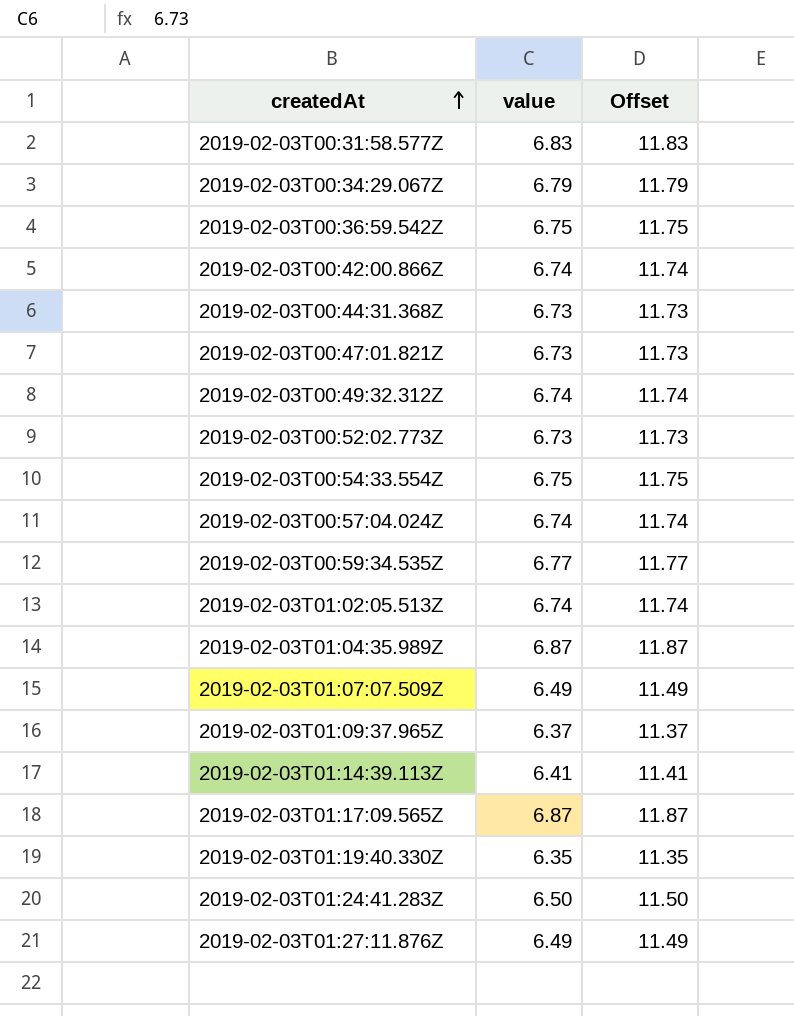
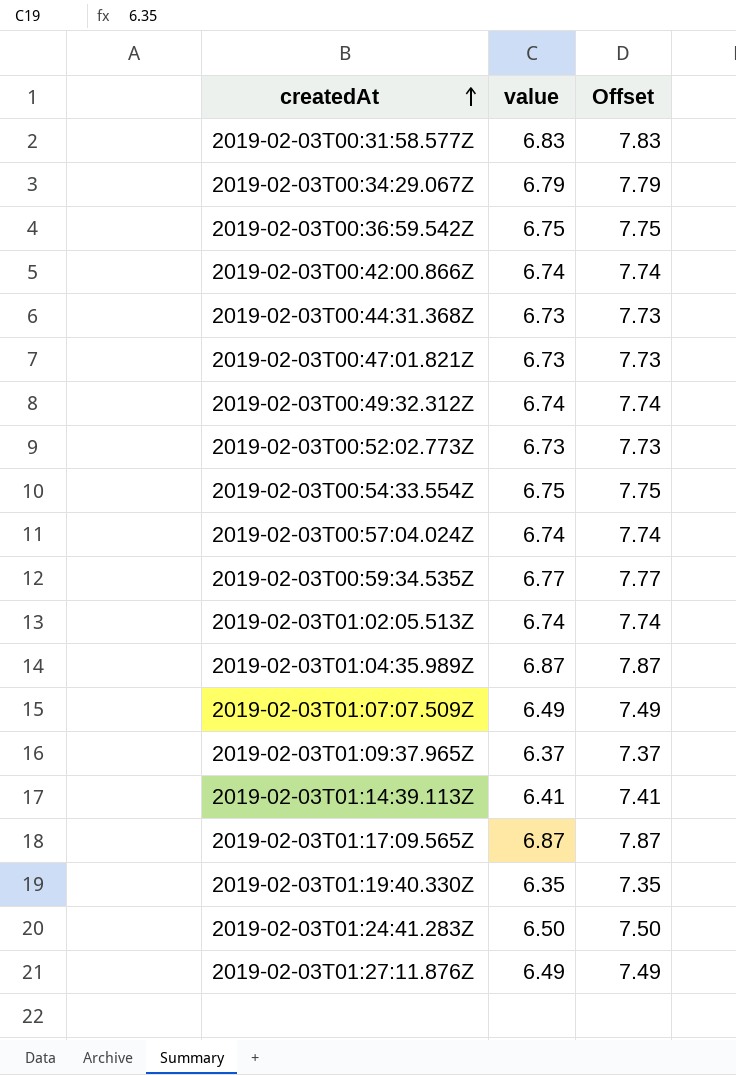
column Offset | formula: [value] + 5 -> [value] + 1

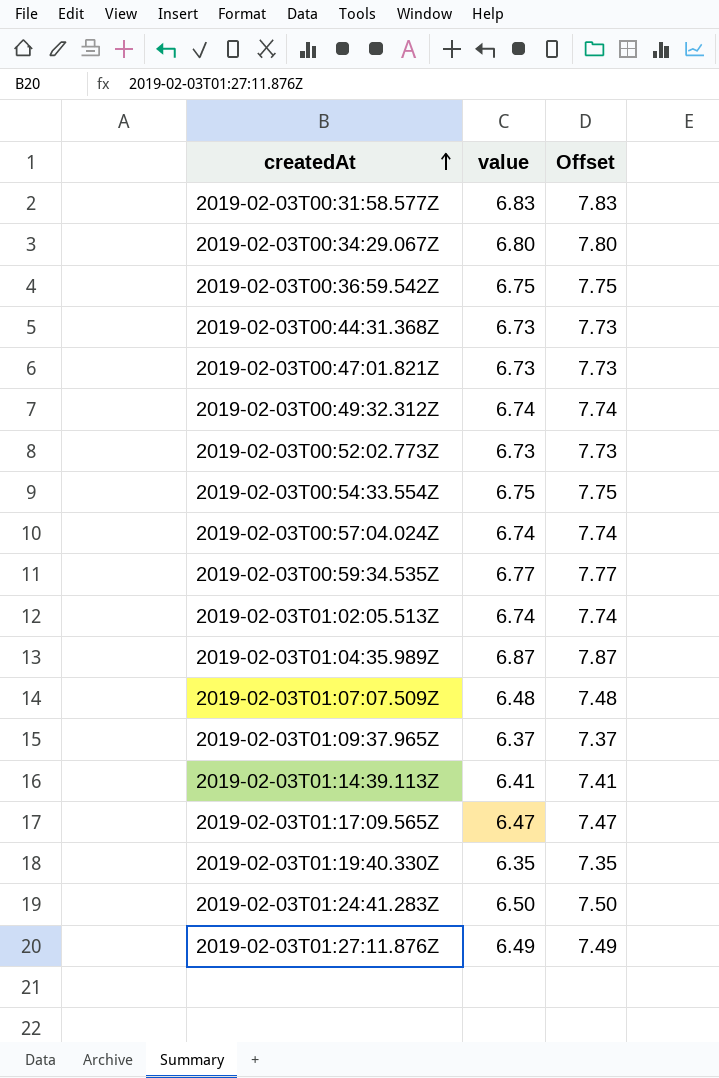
row 2019-02-03T00:42:00.866Z: 6.74 | 7.74 -> none
2019-02-03T00:34:29.067Z | value: 6.79 -> 6.80
2019-02-03T00:34:29.067Z | Offset: 7.79 -> 7.80
2019-02-03T01:07:07.509Z | value: 6.49 -> 6.48
2019-02-03T01:07:07.509Z | Offset: 7.49 -> 7.48
2019-02-03T01:17:09.565Z | value: 6.87 -> 6.47
2019-02-03T01:17:09.565Z | Offset: 7.87 -> 7.47

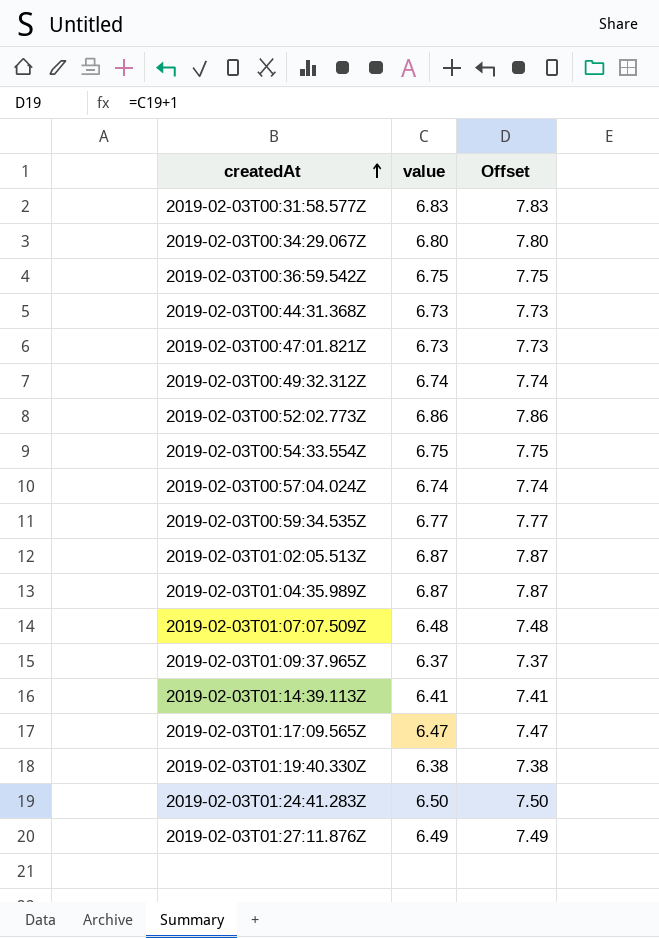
2019-02-03T00:52:02.773Z | value: 6.73 -> 6.86
2019-02-03T00:52:02.773Z | Offset: 7.73 -> 7.86
2019-02-03T01:02:05.513Z | value: 6.74 -> 6.87
2019-02-03T01:02:05.513Z | Offset: 7.74 -> 7.87
2019-02-03T01:19:40.330Z | value: 6.35 -> 6.38
2019-02-03T01:19:40.330Z | Offset: 7.35 -> 7.38

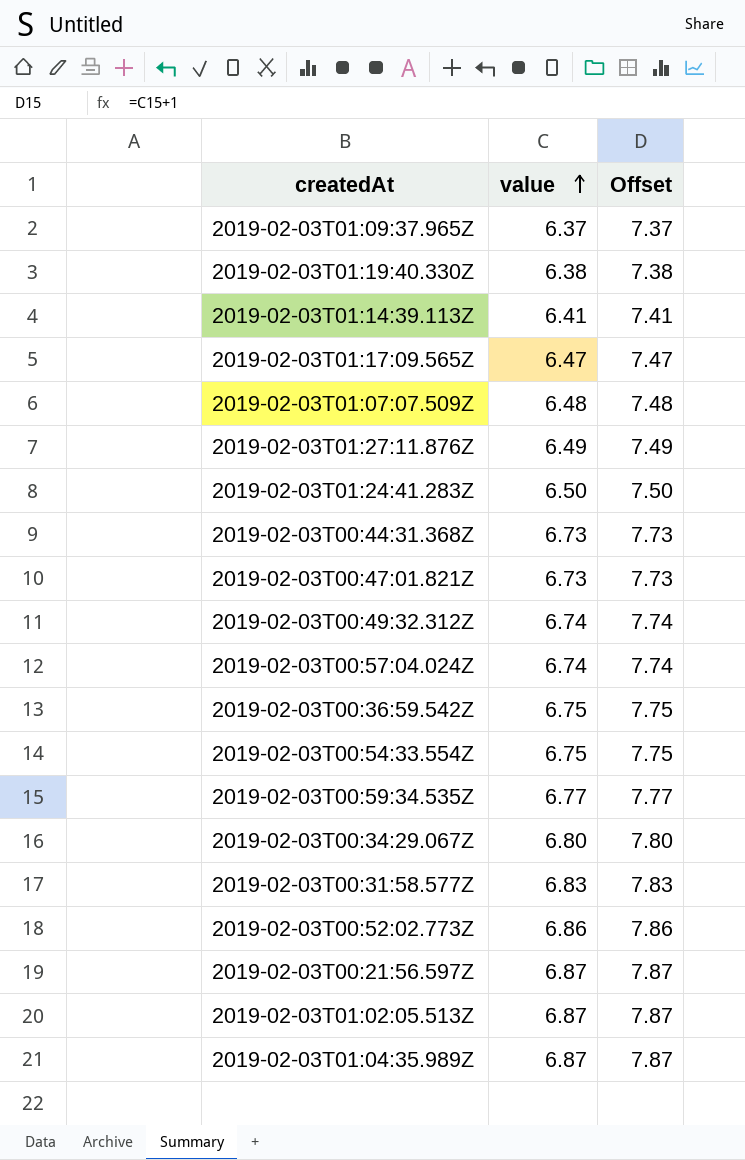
row order: createdAt ascending -> value ascending
row 2019-02-03T00:21:56.597Z: none -> 6.87 | 7.87

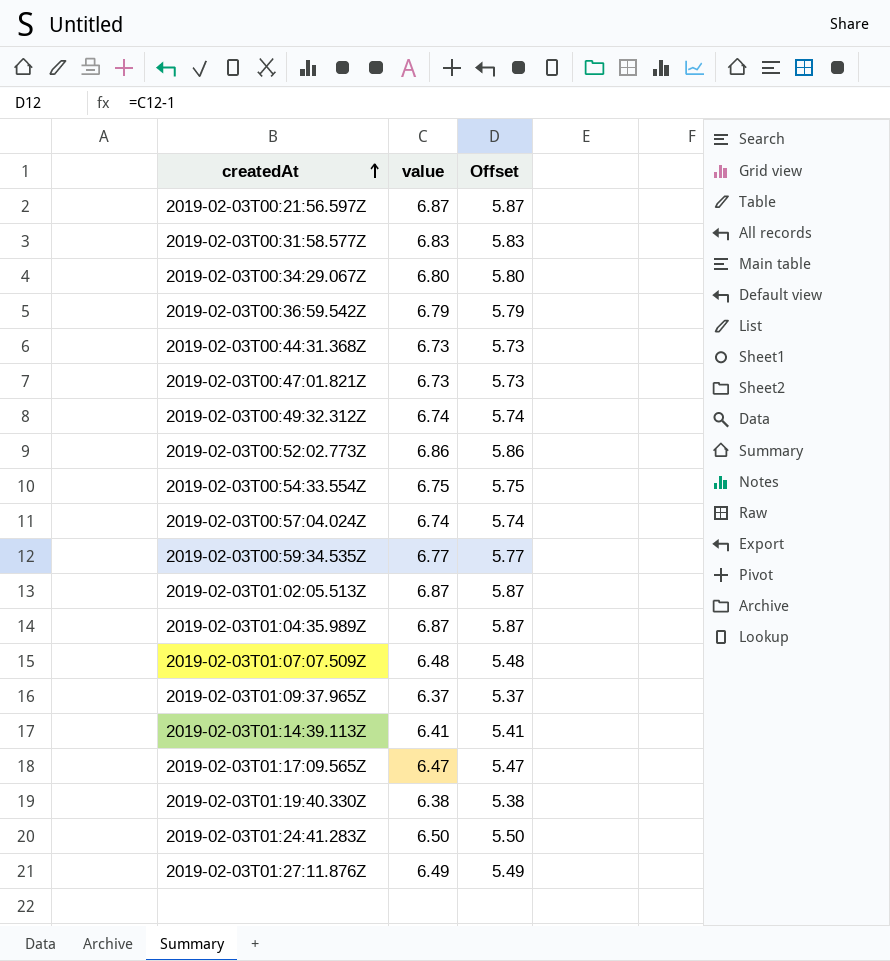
row order: value ascending -> createdAt ascending
column Offset | formula: [value] + 1 -> [value] - 1
2019-02-03T00:36:59.542Z | value: 6.75 -> 6.79

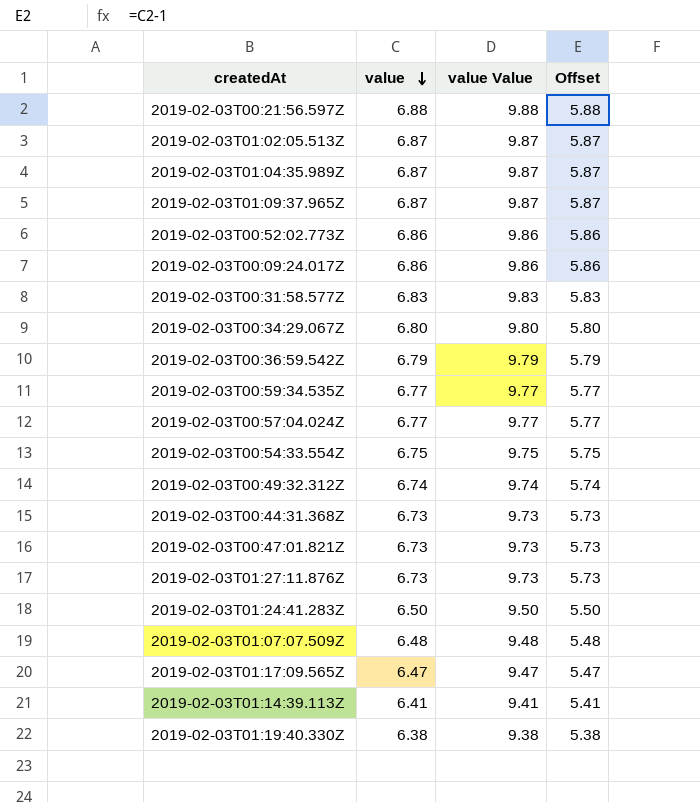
row order: createdAt ascending -> value descending
column value Value | formula: none -> [value] + 3
2019-02-03T00:21:56.597Z | value: 6.87 -> 6.88
2019-02-03T00:21:56.597Z | Offset: 5.87 -> 5.88
2019-02-03T01:09:37.965Z | value: 6.37 -> 6.87
2019-02-03T01:09:37.965Z | Offset: 5.37 -> 5.87
row 2019-02-03T00:09:24.017Z: none -> 6.86 | 9.86 | 5.86
2019-02-03T00:57:04.024Z | value: 6.74 -> 6.77
2019-02-03T00:57:04.024Z | Offset: 5.74 -> 5.77
2019-02-03T01:27:11.876Z | value: 6.49 -> 6.73
2019-02-03T01:27:11.876Z | Offset: 5.49 -> 5.73

